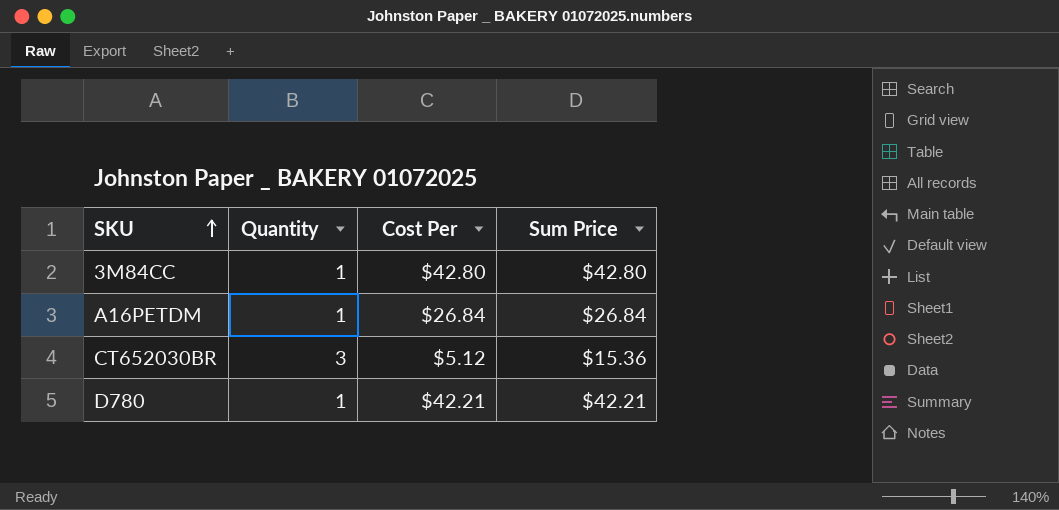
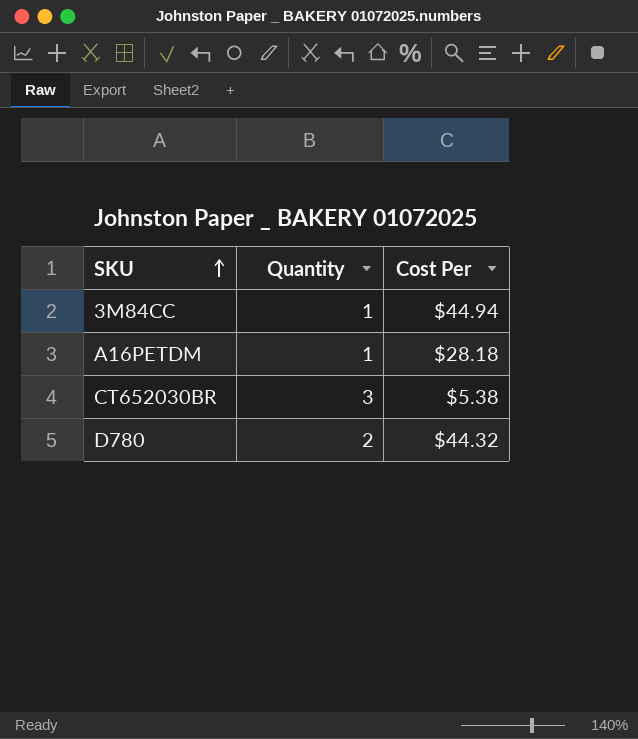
column Sum Price | formula: [Quantity] * [Cost Per] -> none
3M84CC | Cost Per: $42.80 -> $44.94
A16PETDM | Cost Per: $26.84 -> $28.18
CT652030BR | Cost Per: $5.12 -> $5.38
D780 | Quantity: 1 -> 2
D780 | Cost Per: $42.21 -> $44.32

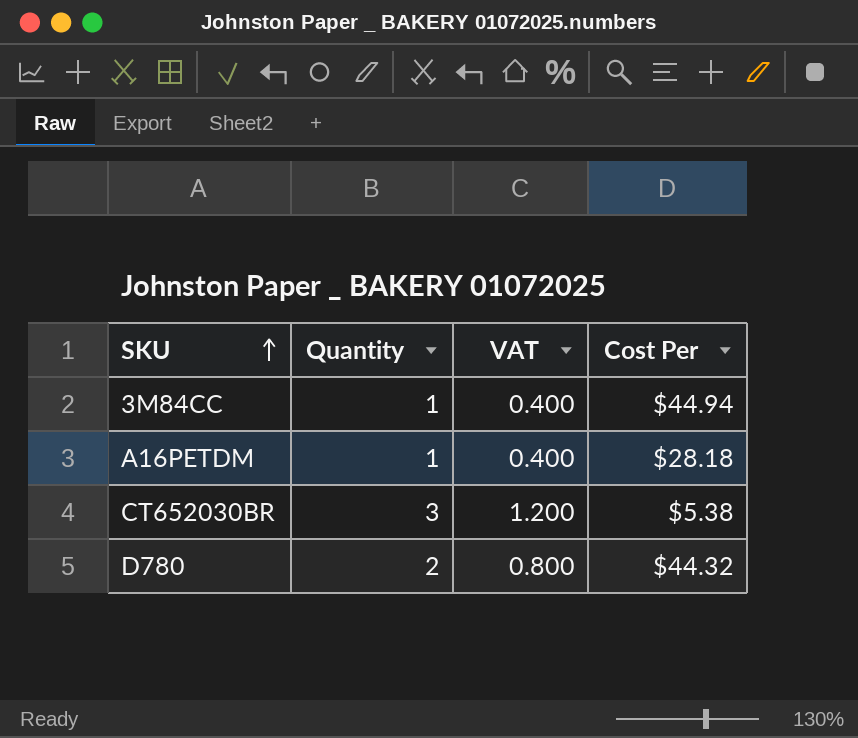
column VAT | formula: none -> [Quantity] * 0.4

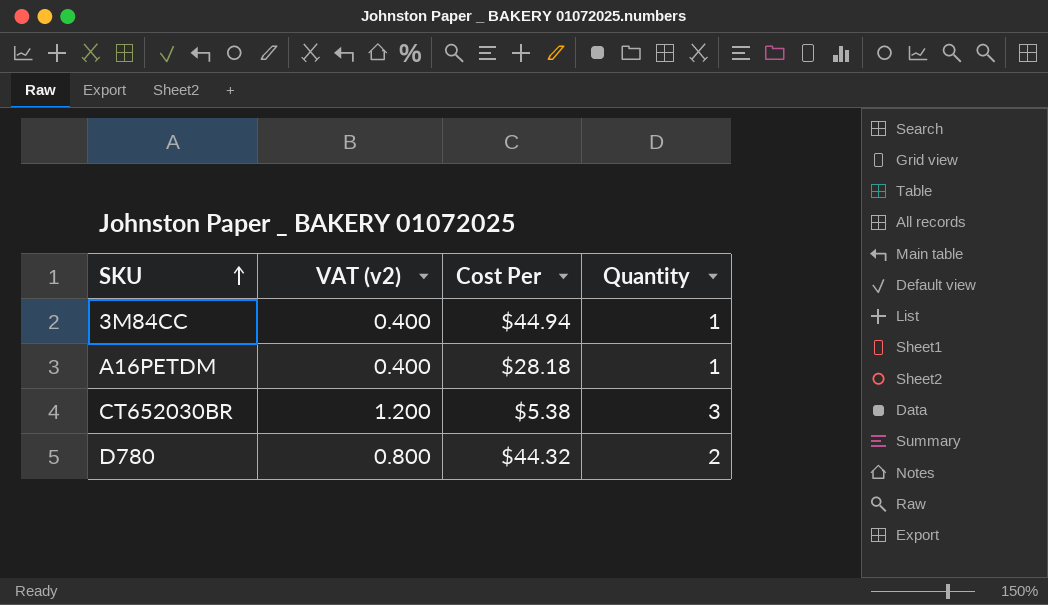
column name: VAT -> VAT (v2)
column Quantity | position: 2 -> 4

